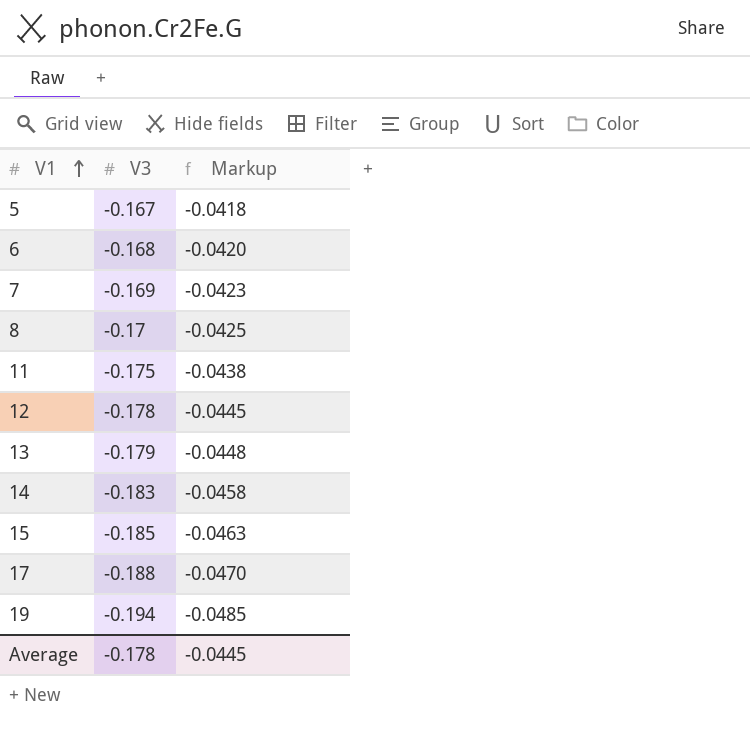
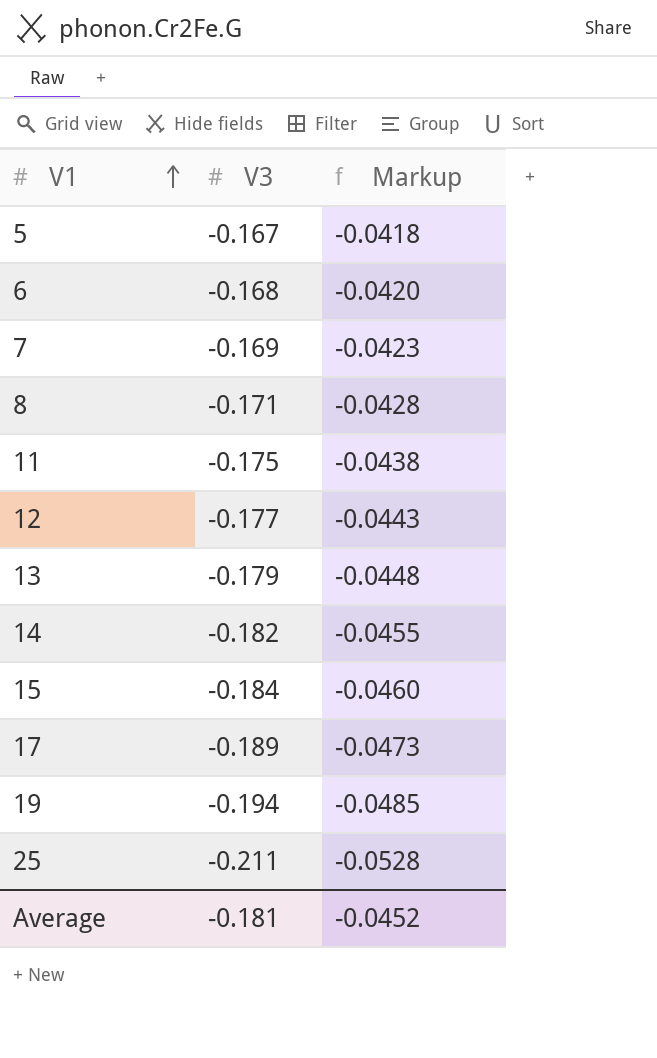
8 | V3: -0.17 -> -0.171
8 | Markup: -0.0425 -> -0.0428
12 | V3: -0.178 -> -0.177
12 | Markup: -0.0445 -> -0.0443
14 | V3: -0.183 -> -0.182
14 | Markup: -0.0458 -> -0.0455
15 | V3: -0.185 -> -0.184
15 | Markup: -0.0463 -> -0.0460
17 | V3: -0.188 -> -0.189
17 | Markup: -0.0470 -> -0.0473
row 25: none -> -0.211 | -0.0528
Average | V3: -0.178 -> -0.181
Average | Markup: -0.0445 -> -0.0452

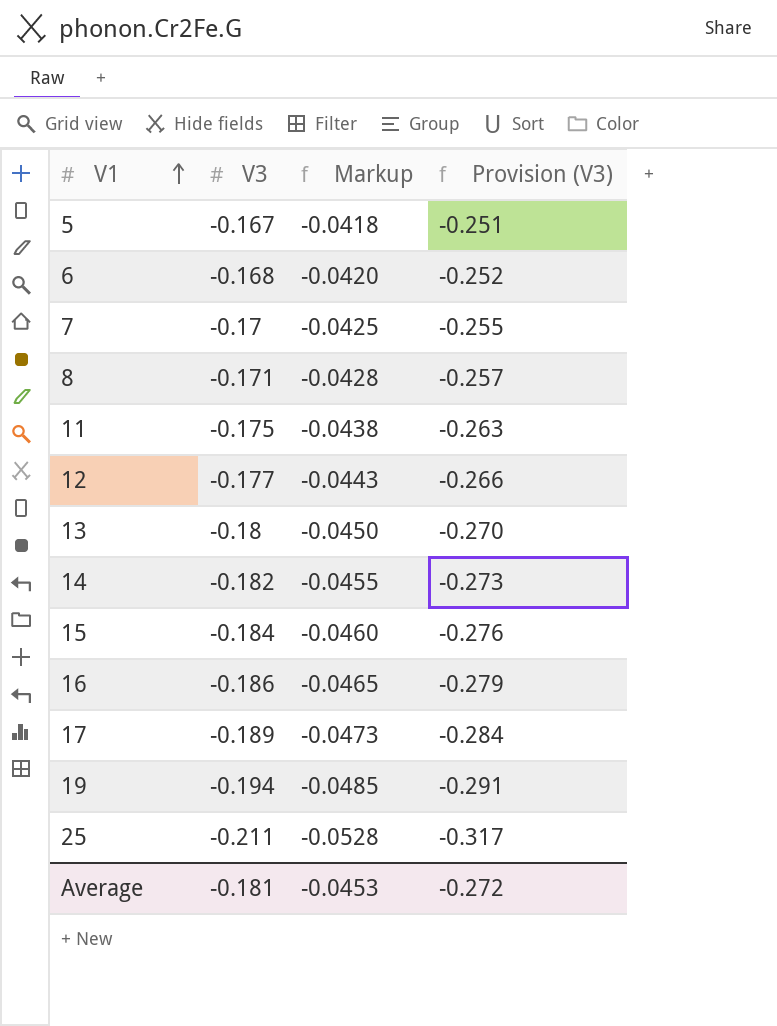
column Provision (V3) | formula: none -> [V3] * 1.5
7 | V3: -0.169 -> -0.17
7 | Markup: -0.0423 -> -0.0425
13 | V3: -0.179 -> -0.18
13 | Markup: -0.0448 -> -0.0450
row 16: none -> -0.186 | -0.0465 | -0.279
Average | Markup: -0.0452 -> -0.0453

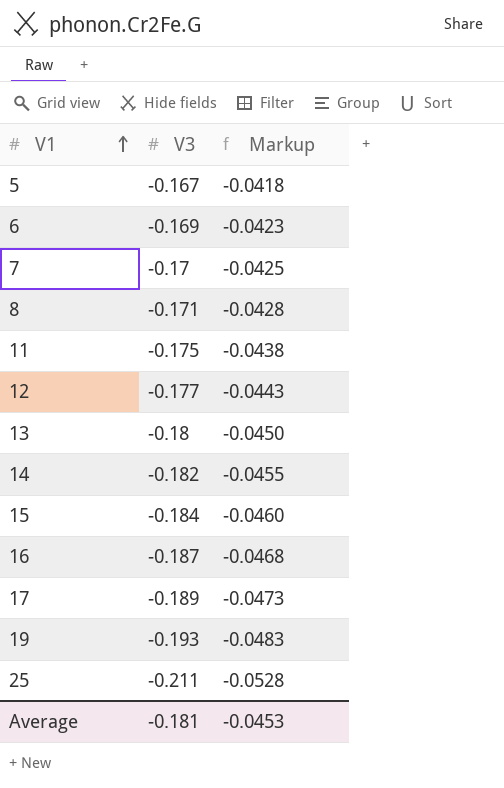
column Provision (V3) | formula: [V3] * 1.5 -> none
6 | V3: -0.168 -> -0.169
6 | Markup: -0.0420 -> -0.0423
16 | V3: -0.186 -> -0.187
16 | Markup: -0.0465 -> -0.0468
19 | V3: -0.194 -> -0.193
19 | Markup: -0.0485 -> -0.0483

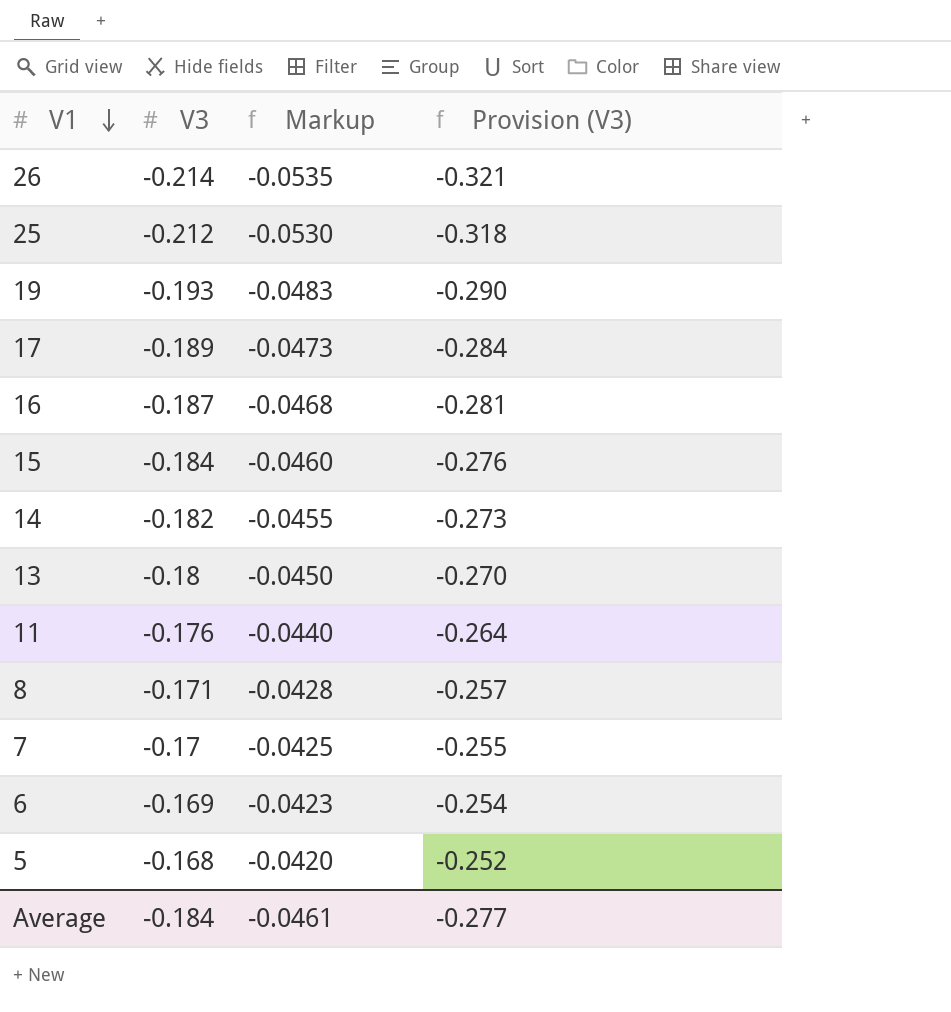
row order: V1 ascending -> V1 descending
column Provision (V3) | formula: none -> [V3] * 1.5
row 12: -0.177 | -0.0443 -> none
row 26: none -> -0.214 | -0.0535 | -0.321
25 | V3: -0.211 -> -0.212
25 | Markup: -0.0528 -> -0.0530
11 | V3: -0.175 -> -0.176
11 | Markup: -0.0438 -> -0.0440
5 | V3: -0.167 -> -0.168
5 | Markup: -0.0418 -> -0.0420
Average | V3: -0.181 -> -0.184
Average | Markup: -0.0453 -> -0.0461

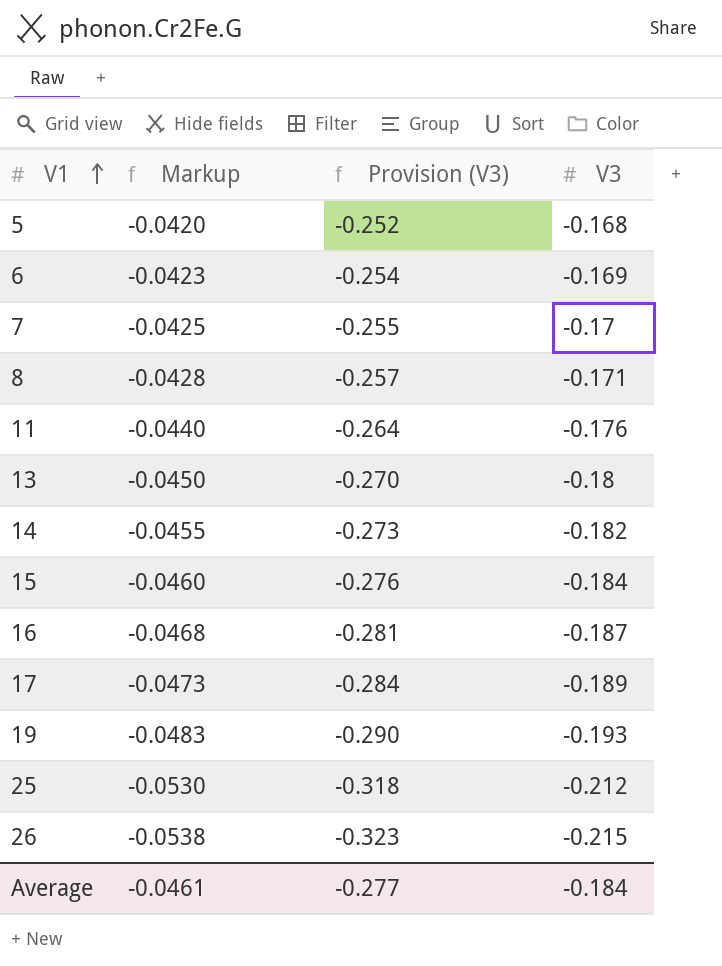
row order: V1 descending -> V1 ascending
column V3 | position: 2 -> 4
26 | Markup: -0.0535 -> -0.0538
26 | Provision (V3): -0.321 -> -0.323
26 | V3: -0.214 -> -0.215

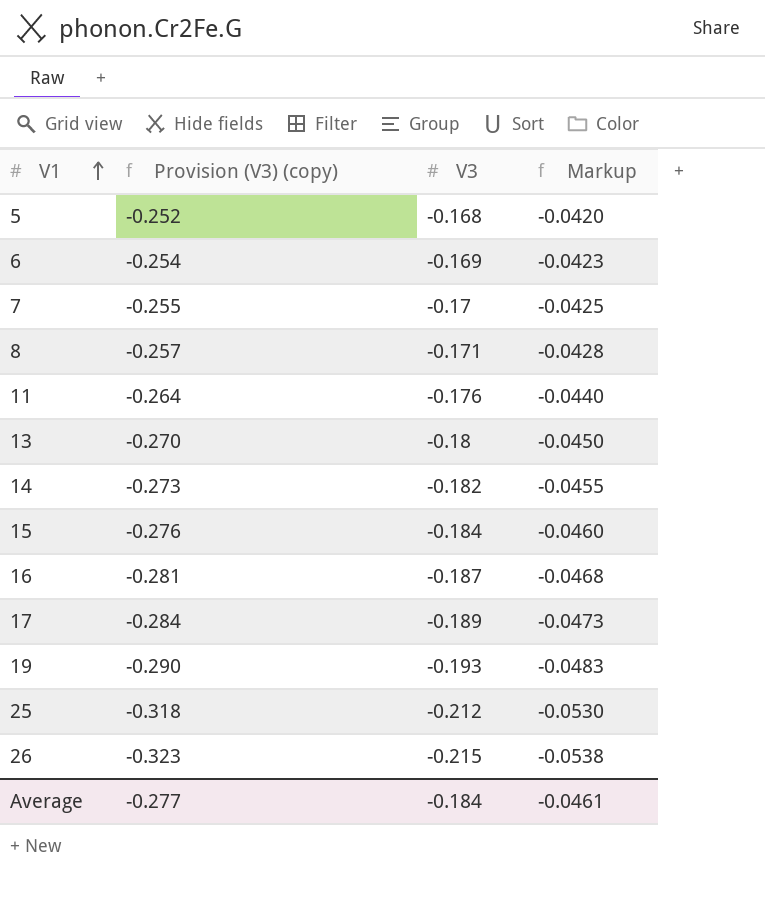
column name: Provision (V3) -> Provision (V3) (copy)
column Markup | position: 2 -> 4

